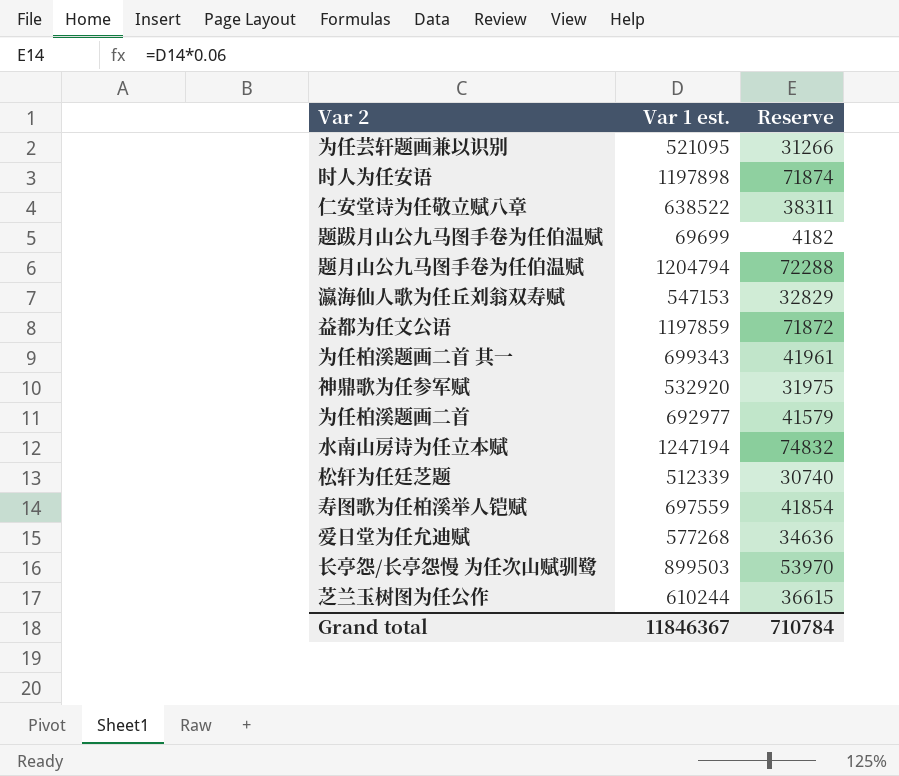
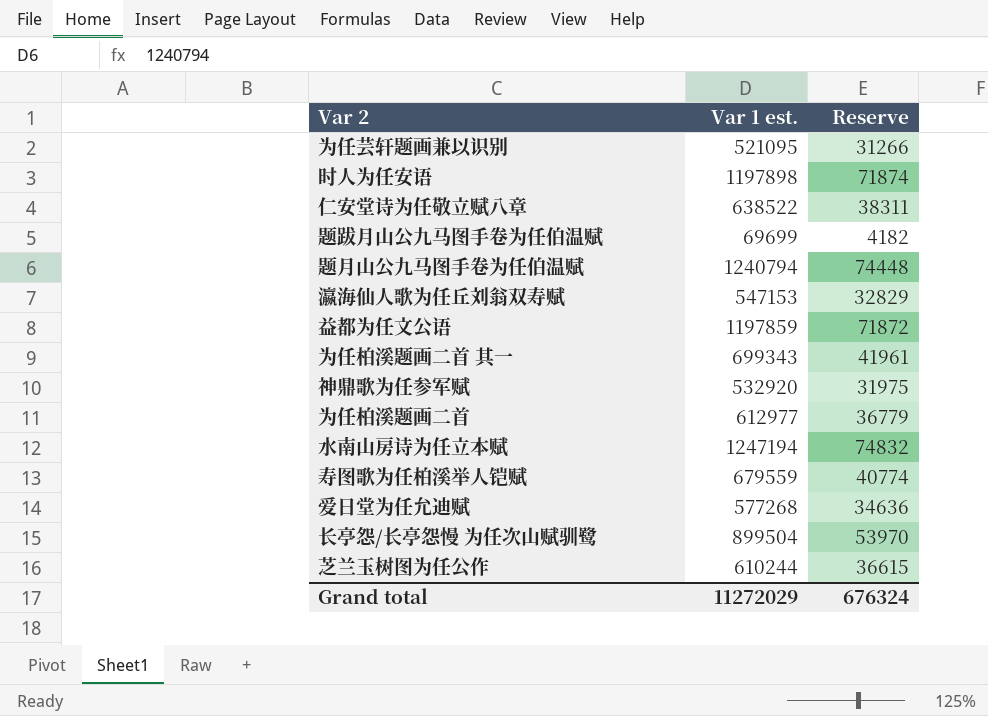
row 松轩为任廷芝题: 512339 | 30740 -> none
题月山公九马图手卷为任伯温赋 | Var 1 est.: 1204794 -> 1240794
题月山公九马图手卷为任伯温赋 | Reserve: 72288 -> 74448
为任柏溪题画二首 | Var 1 est.: 692977 -> 612977
为任柏溪题画二首 | Reserve: 41579 -> 36779
寿图歌为任柏溪举人铠赋 | Var 1 est.: 697559 -> 679559
寿图歌为任柏溪举人铠赋 | Reserve: 41854 -> 40774
长亭怨/长亭怨慢 为任次山赋驯鹭 | Var 1 est.: 899503 -> 899504
Grand total | Var 1 est.: 11846367 -> 11272029
Grand total | Reserve: 710784 -> 676324

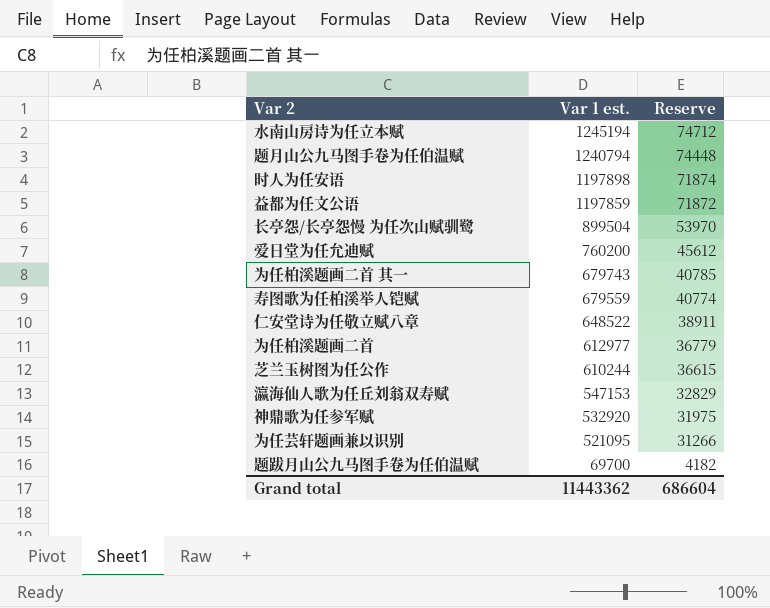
row order: none -> Var 1 est. descending
水南山房诗为任立本赋 | Var 1 est.: 1247194 -> 1245194
水南山房诗为任立本赋 | Reserve: 74832 -> 74712
爱日堂为任允迪赋 | Var 1 est.: 577268 -> 760200
爱日堂为任允迪赋 | Reserve: 34636 -> 45612
为任柏溪题画二首 其一 | Var 1 est.: 699343 -> 679743
为任柏溪题画二首 其一 | Reserve: 41961 -> 40785
仁安堂诗为任敬立赋八章 | Var 1 est.: 638522 -> 648522
仁安堂诗为任敬立赋八章 | Reserve: 38311 -> 38911
题跋月山公九马图手卷为任伯温赋 | Var 1 est.: 69699 -> 69700
Grand total | Var 1 est.: 11272029 -> 11443362
Grand total | Reserve: 676324 -> 686604

